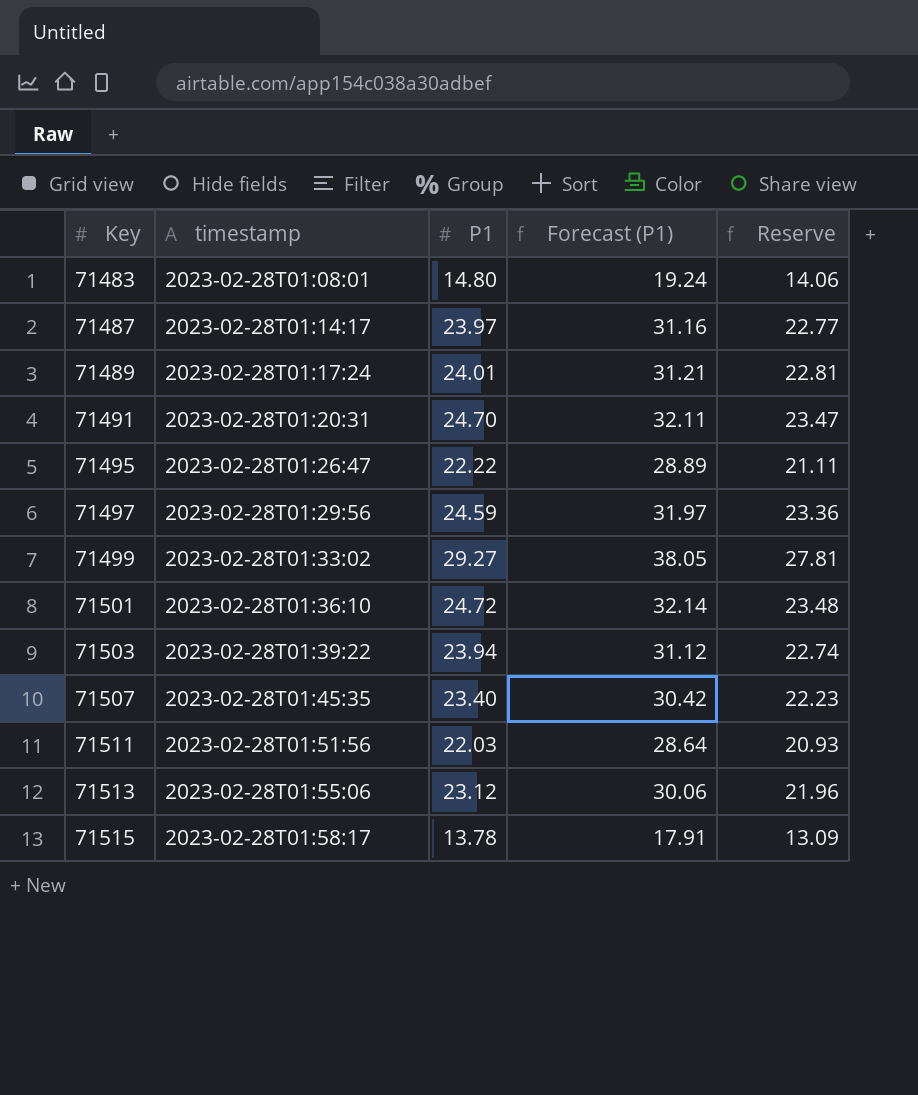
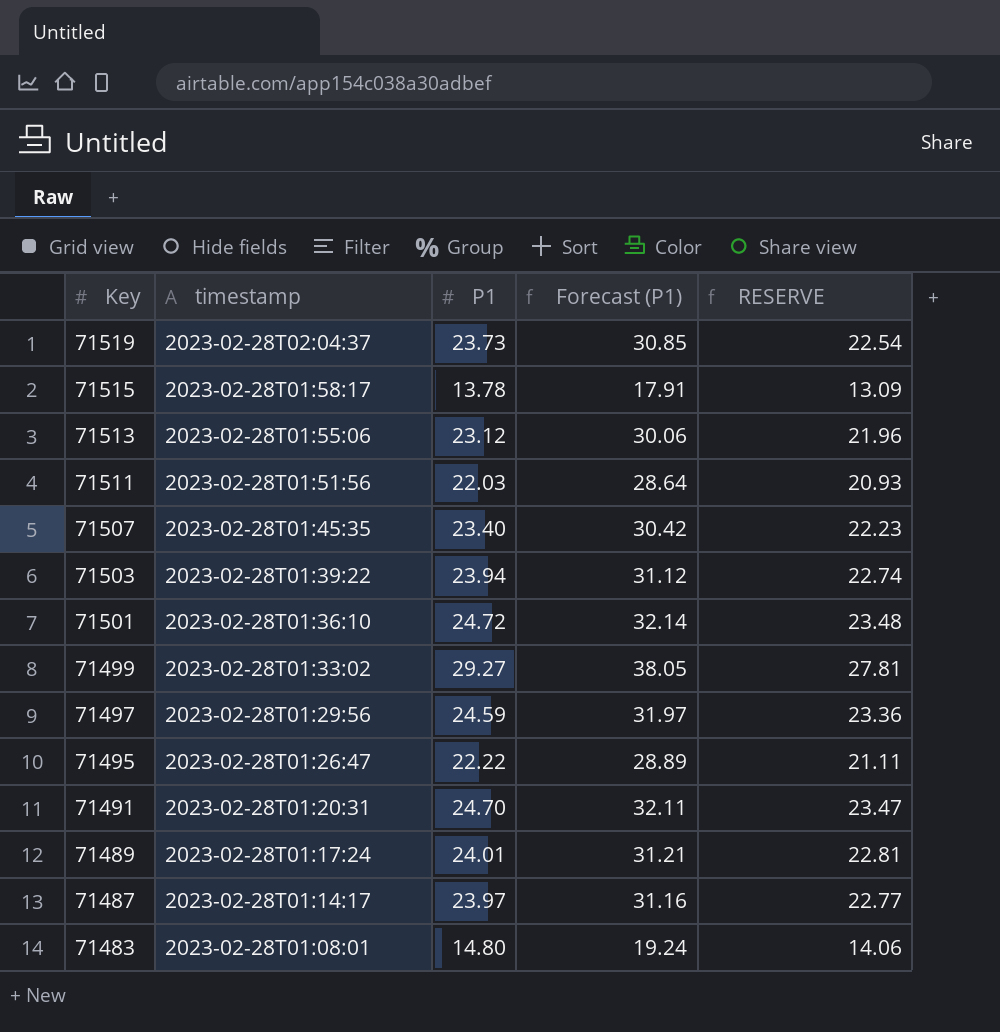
row order: Key ascending -> Key descending
column name: Reserve -> RESERVE
row 71519: none -> 2023-02-28T02:04:37 | 23.73 | 30.85 | 22.54

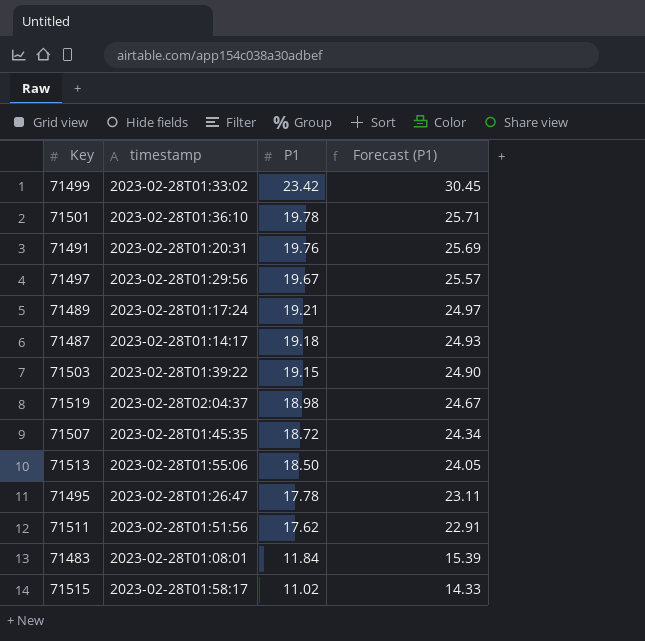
row order: Key descending -> P1 descending
column RESERVE | formula: [P1] * 0.95 -> none
71499 | P1: 29.27 -> 23.42
71499 | Forecast (P1): 38.05 -> 30.45
71501 | P1: 24.72 -> 19.78
71501 | Forecast (P1): 32.14 -> 25.71
71491 | P1: 24.70 -> 19.76
71491 | Forecast (P1): 32.11 -> 25.69
71497 | P1: 24.59 -> 19.67
71497 | Forecast (P1): 31.97 -> 25.57
71489 | P1: 24.01 -> 19.21
71489 | Forecast (P1): 31.21 -> 24.97
71487 | P1: 23.97 -> 19.18
71487 | Forecast (P1): 31.16 -> 24.93
71503 | P1: 23.94 -> 19.15
71503 | Forecast (P1): 31.12 -> 24.90
71519 | P1: 23.73 -> 18.98
71519 | Forecast (P1): 30.85 -> 24.67
71507 | P1: 23.40 -> 18.72
71507 | Forecast (P1): 30.42 -> 24.34
71513 | P1: 23.12 -> 18.50
71513 | Forecast (P1): 30.06 -> 24.05
71495 | P1: 22.22 -> 17.78
71495 | Forecast (P1): 28.89 -> 23.11
71511 | P1: 22.03 -> 17.62
71511 | Forecast (P1): 28.64 -> 22.91
71483 | P1: 14.80 -> 11.84
71483 | Forecast (P1): 19.24 -> 15.39
71515 | P1: 13.78 -> 11.02
71515 | Forecast (P1): 17.91 -> 14.33

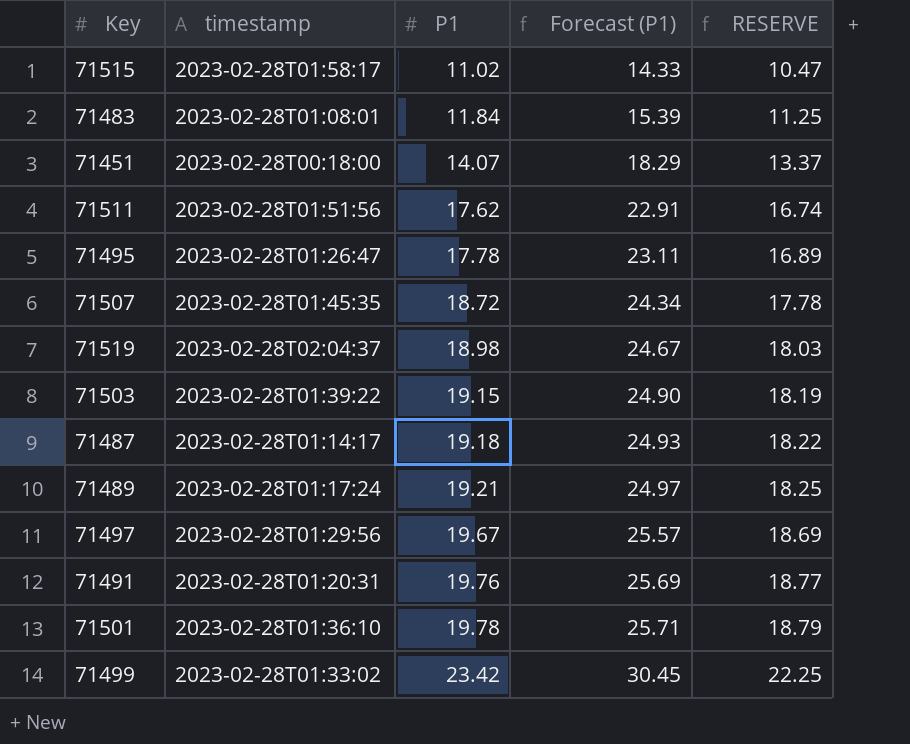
row order: P1 descending -> P1 ascending
column RESERVE | formula: none -> [P1] * 0.95
row 71513: 2023-02-28T01:55:06 | 18.50 | 24.05 -> none
row 71451: none -> 2023-02-28T00:18:00 | 14.07 | 18.29 | 13.37

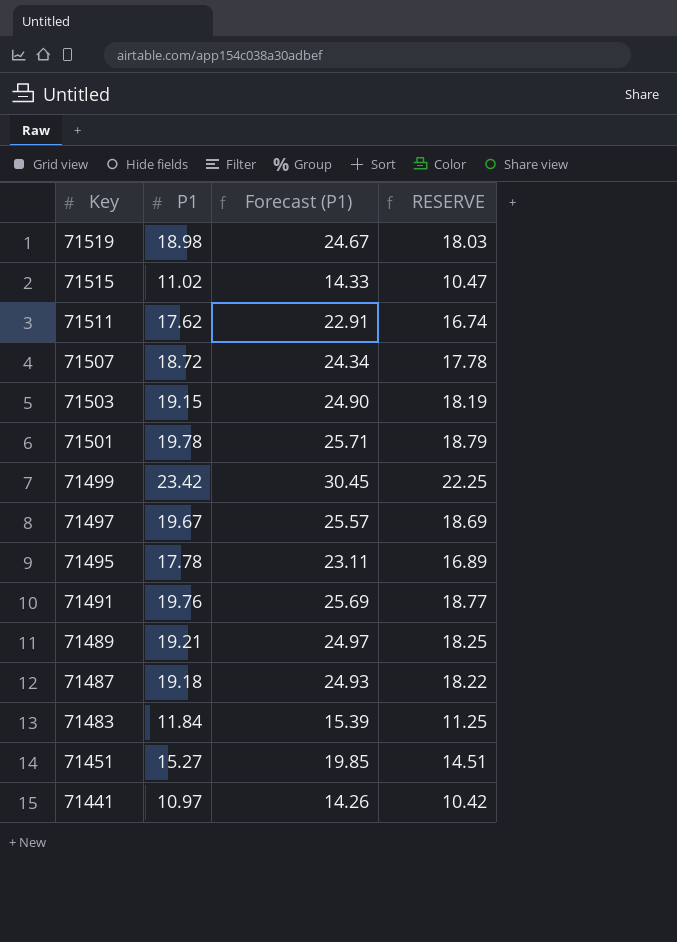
row order: P1 ascending -> Key descending
column timestamp | position: 2 -> none
71451 | P1: 14.07 -> 15.27
71451 | Forecast (P1): 18.29 -> 19.85
71451 | RESERVE: 13.37 -> 14.51
row 71441: none -> 10.97 | 14.26 | 10.42

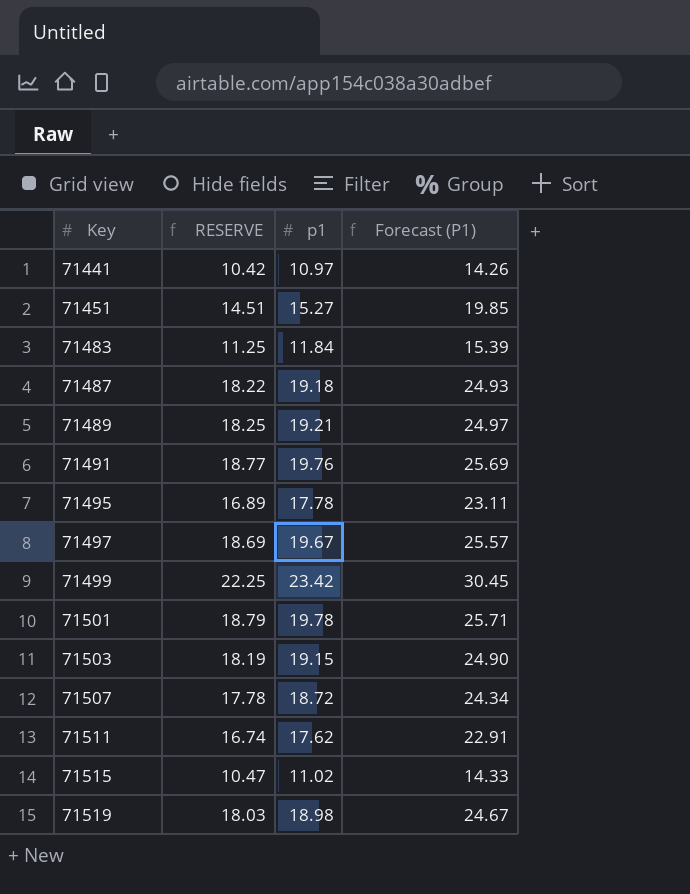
row order: Key descending -> Key ascending
column RESERVE | position: 4 -> 2
column name: P1 -> p1

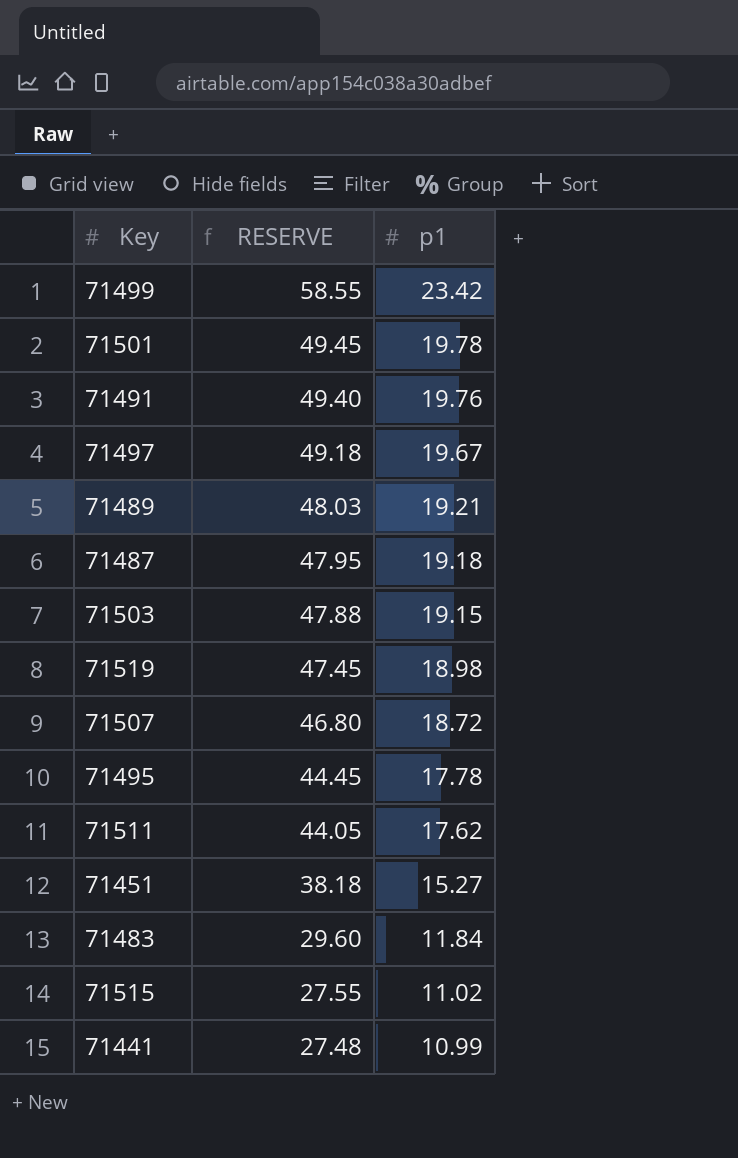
row order: Key ascending -> RESERVE descending
column Forecast (P1) | formula: [p1] * 1.3 -> none
column RESERVE | formula: [p1] * 0.95 -> [p1] * 2.5
71441 | p1: 10.97 -> 10.99

